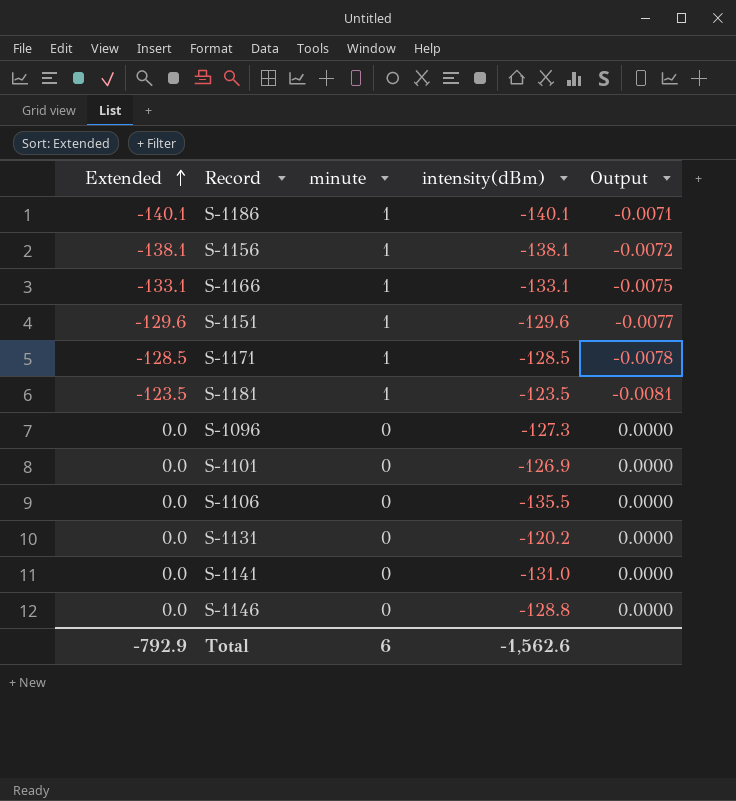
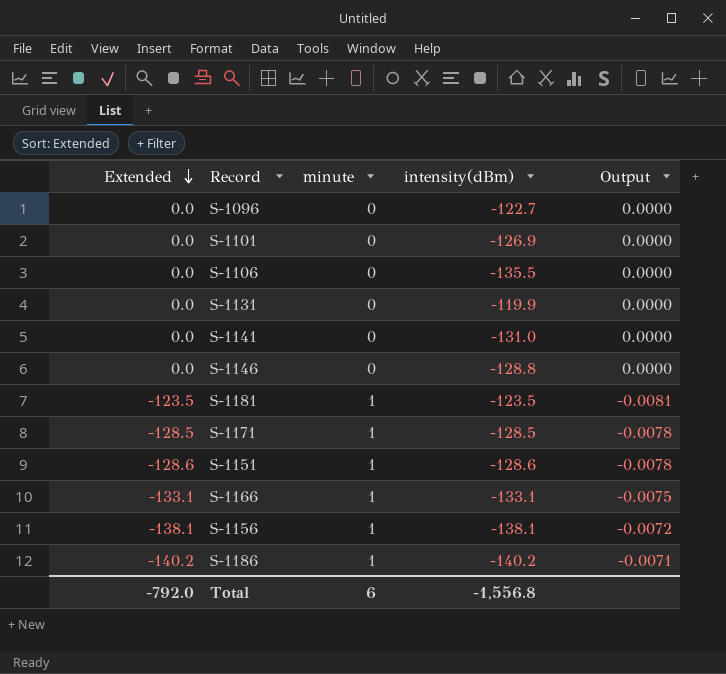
row order: Extended ascending -> Extended descending
S-1096 | intensity(dBm): -127.3 -> -122.7
S-1131 | intensity(dBm): -120.2 -> -119.9
S-1151 | Extended: -129.6 -> -128.6
S-1151 | intensity(dBm): -129.6 -> -128.6
S-1151 | Output: -0.0077 -> -0.0078
S-1186 | Extended: -140.1 -> -140.2
S-1186 | intensity(dBm): -140.1 -> -140.2
Total | Extended: -792.9 -> -792.0
Total | intensity(dBm): -1,562.6 -> -1,556.8

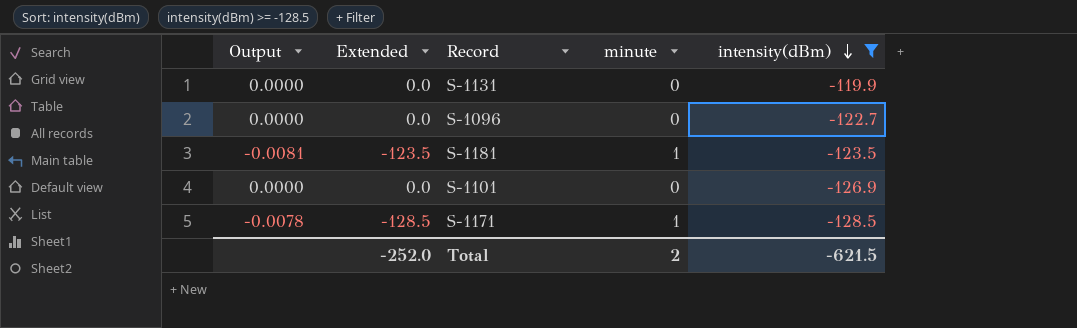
filter: none -> intensity(dBm) >= -128.5
row order: Extended descending -> intensity(dBm) descending
column Output | position: 5 -> 1
Total | Extended: -792.0 -> -252.0
Total | minute: 6 -> 2
Total | intensity(dBm): -1,556.8 -> -621.5

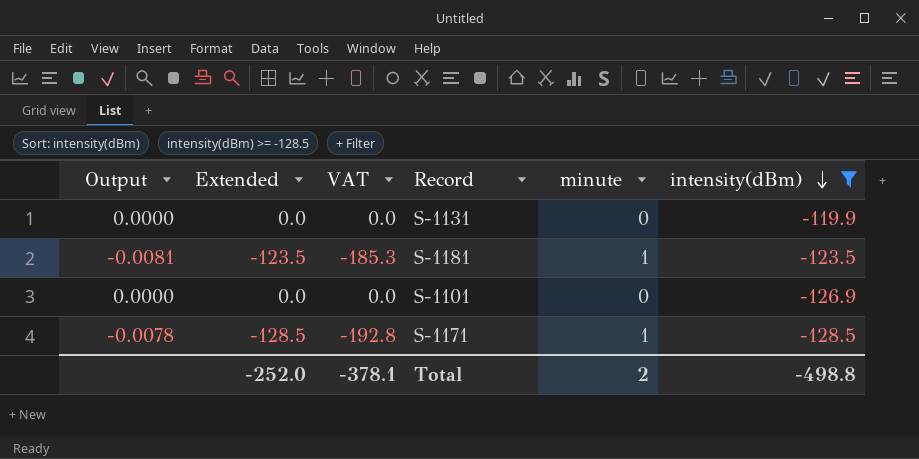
column VAT | formula: none -> [Extended] * 1.5
row S-1096: 0.0000 | 0.0 | 0 | -122.7 -> none
Total | intensity(dBm): -621.5 -> -498.8

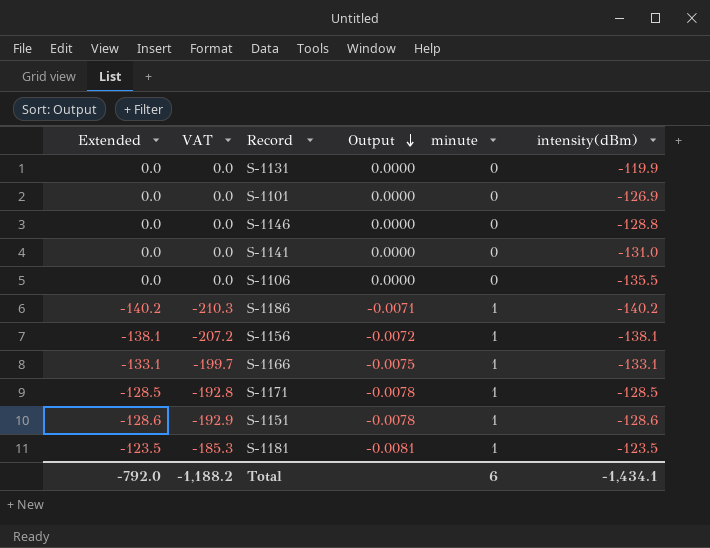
filter: intensity(dBm) >= -128.5 -> none
row order: intensity(dBm) descending -> Output descending
column Output | position: 1 -> 4
Total | Extended: -252.0 -> -792.0
Total | VAT: -378.1 -> -1,188.2
Total | minute: 2 -> 6
Total | intensity(dBm): -498.8 -> -1,434.1

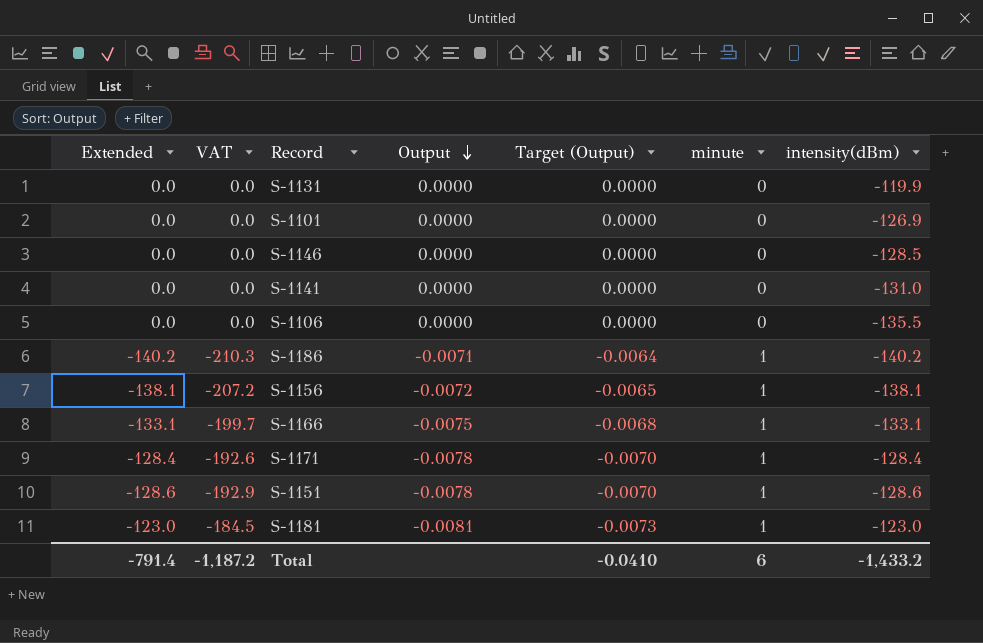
column Target (Output) | formula: none -> [Output] * 0.9
S-1146 | intensity(dBm): -128.8 -> -128.5
S-1171 | Extended: -128.5 -> -128.4
S-1171 | VAT: -192.8 -> -192.6
S-1171 | intensity(dBm): -128.5 -> -128.4
S-1181 | Extended: -123.5 -> -123.0
S-1181 | VAT: -185.3 -> -184.5
S-1181 | intensity(dBm): -123.5 -> -123.0
Total | Extended: -792.0 -> -791.4
Total | VAT: -1,188.2 -> -1,187.2
Total | intensity(dBm): -1,434.1 -> -1,433.2

